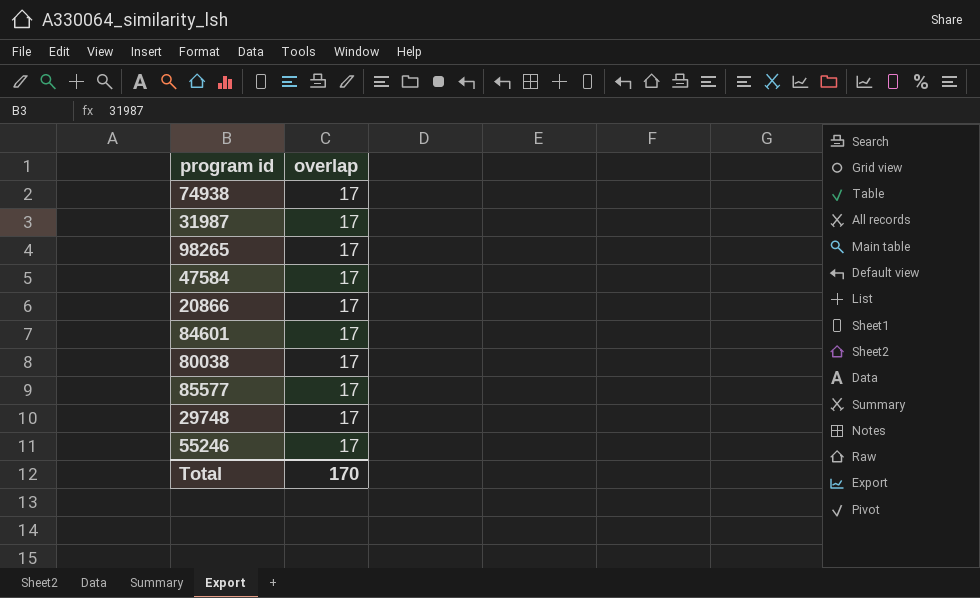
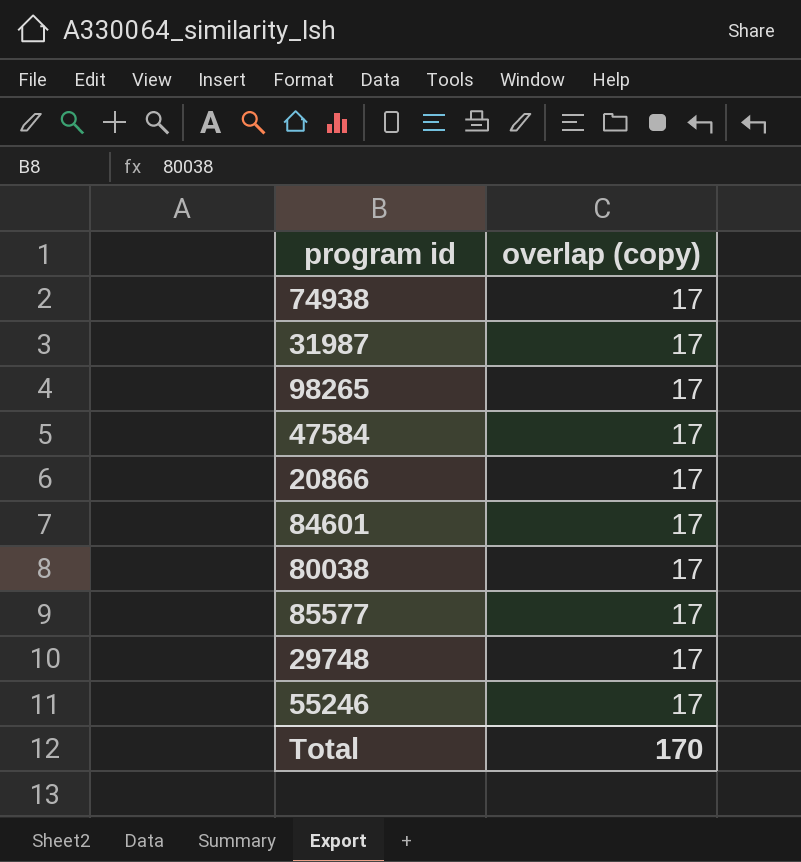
column name: overlap -> overlap (copy)

